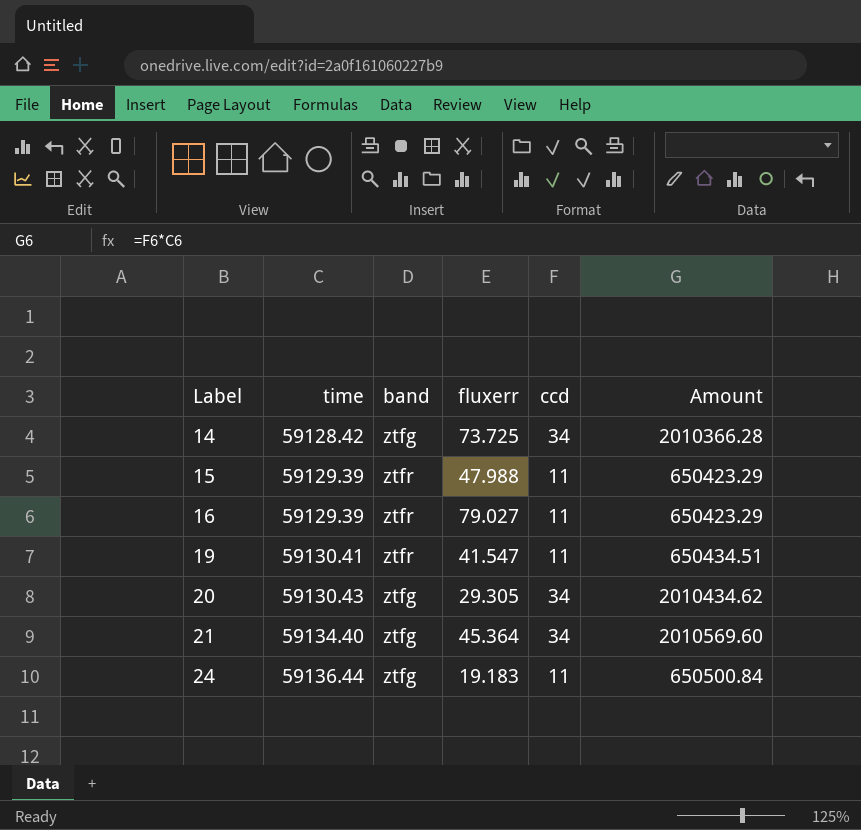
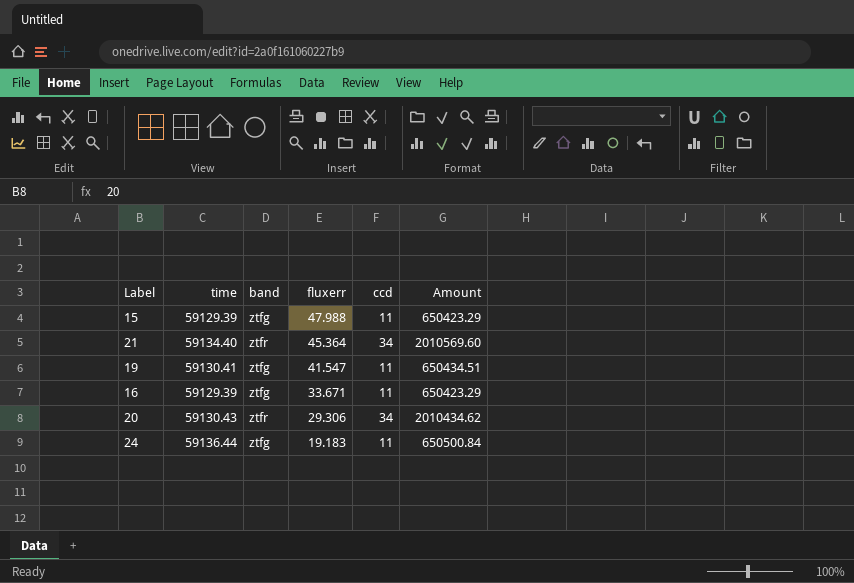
row order: Label ascending -> fluxerr descending
row 14: 59128.42 | ztfg | 73.725 | 34 | 2010366.28 -> none
15 | band: ztfr -> ztfg
21 | band: ztfg -> ztfr
19 | band: ztfr -> ztfg
16 | band: ztfr -> ztfg
16 | fluxerr: 79.027 -> 33.671
20 | band: ztfg -> ztfr
20 | fluxerr: 29.305 -> 29.306

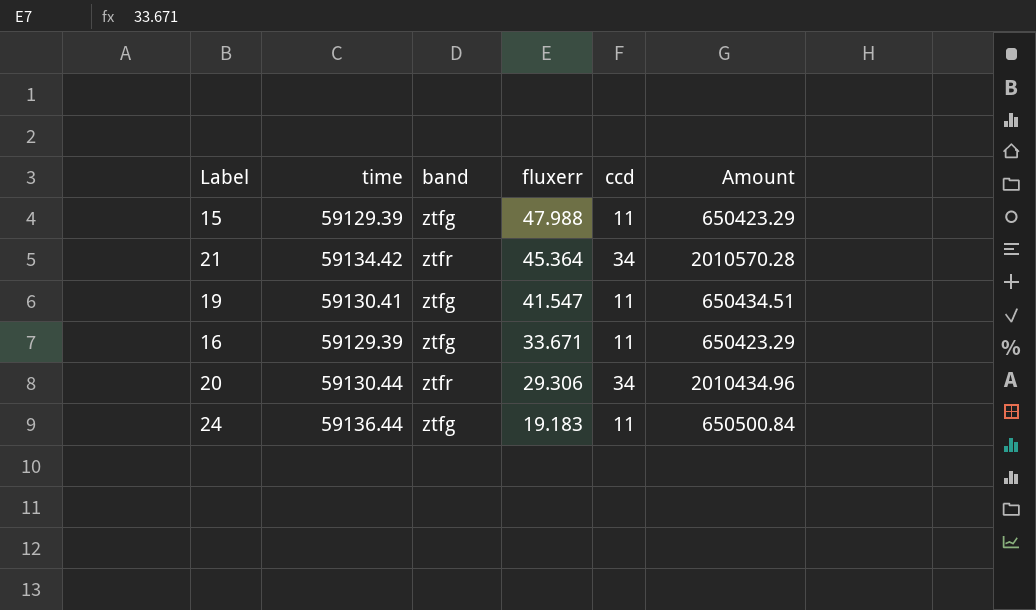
21 | time: 59134.40 -> 59134.42
21 | Amount: 2010569.60 -> 2010570.28
20 | time: 59130.43 -> 59130.44
20 | Amount: 2010434.62 -> 2010434.96

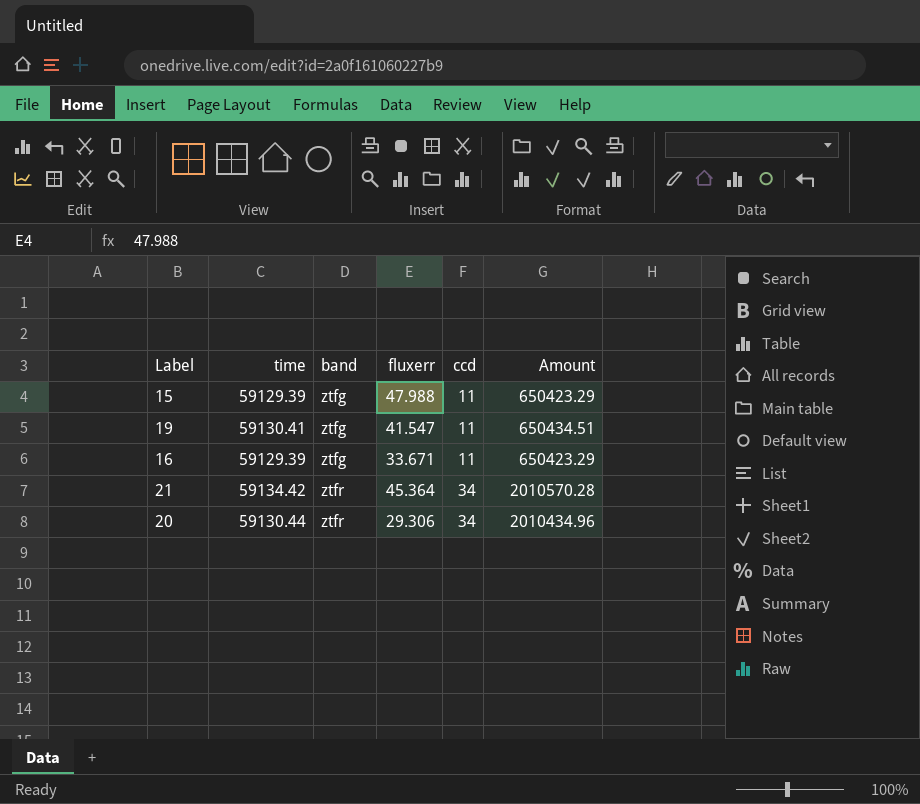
row order: fluxerr descending -> band ascending
row 24: 59136.44 | ztfg | 19.183 | 11 | 650500.84 -> none

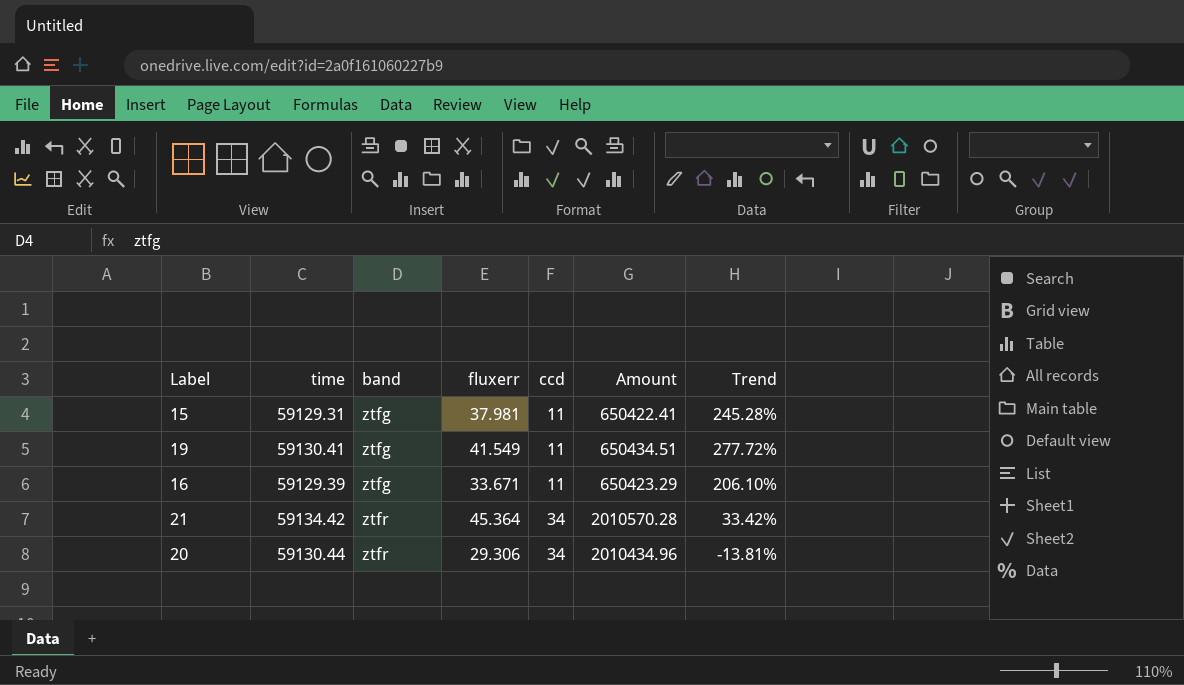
column Trend | formula: none -> ([fluxerr] - [ccd]) / [ccd]
15 | time: 59129.39 -> 59129.31
15 | fluxerr: 47.988 -> 37.981
15 | Amount: 650423.29 -> 650422.41
19 | fluxerr: 41.547 -> 41.549

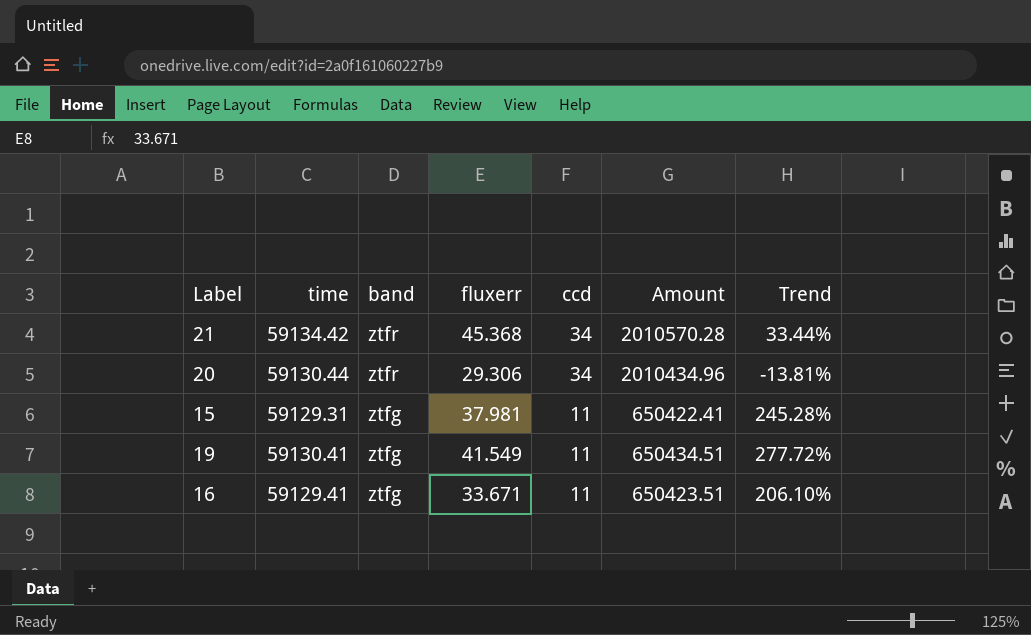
row order: band ascending -> band descending
21 | fluxerr: 45.364 -> 45.368
21 | Trend: 33.42% -> 33.44%
16 | time: 59129.39 -> 59129.41
16 | Amount: 650423.29 -> 650423.51

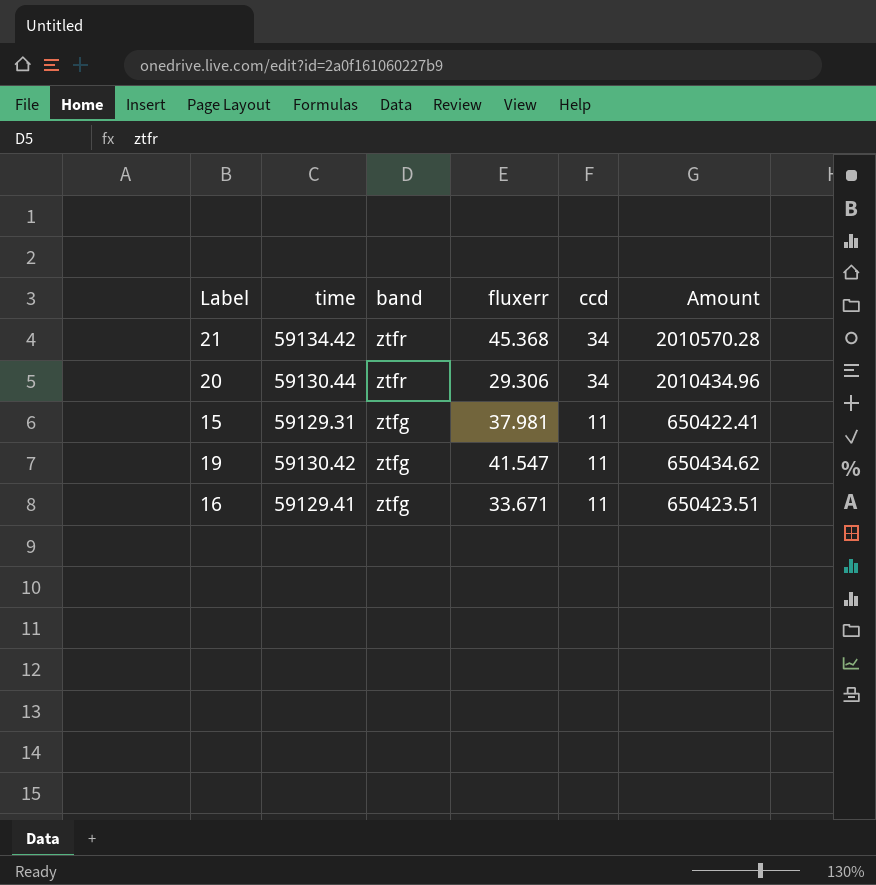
column Trend | formula: ([fluxerr] - [ccd]) / [ccd] -> none
19 | time: 59130.41 -> 59130.42
19 | fluxerr: 41.549 -> 41.547
19 | Amount: 650434.51 -> 650434.62

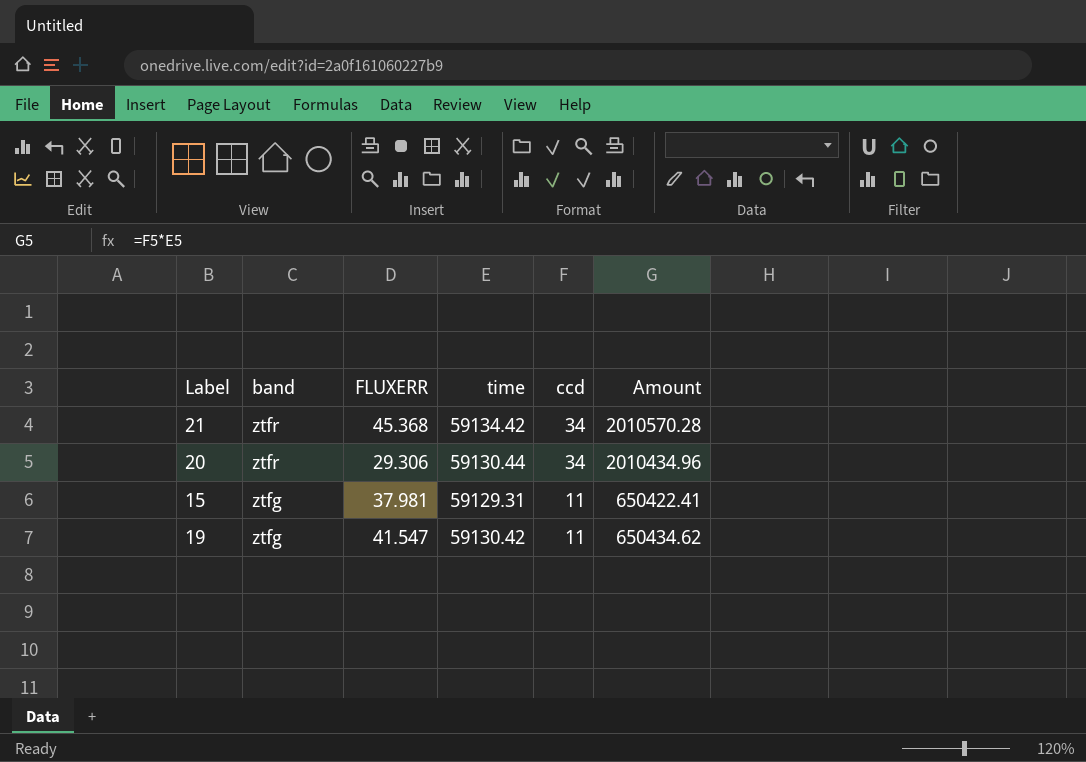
column name: fluxerr -> FLUXERR
column time | position: 2 -> 4
row 16: 59129.41 | ztfg | 33.671 | 11 | 650423.51 -> none

